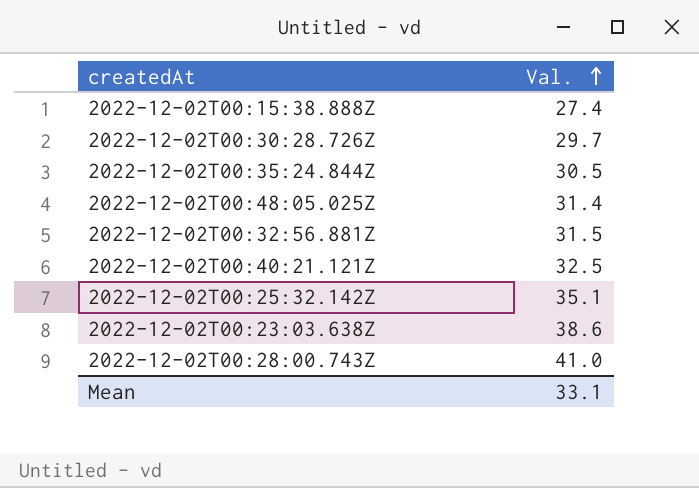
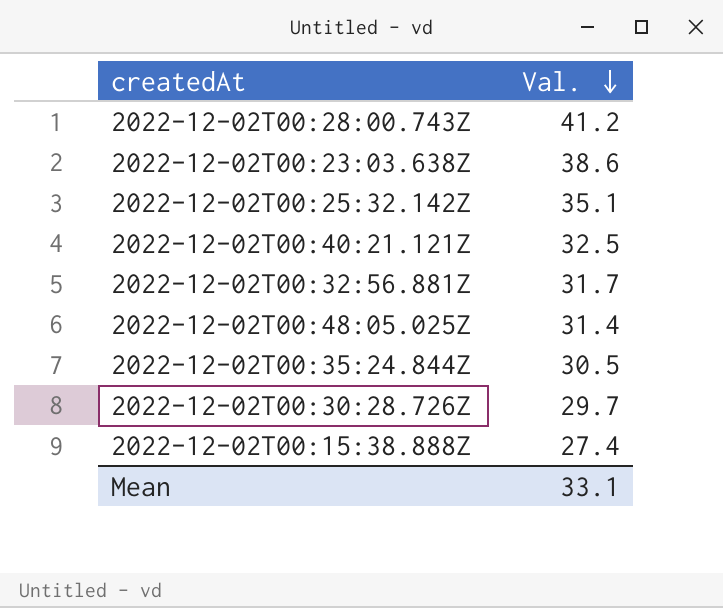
row order: Val. ascending -> Val. descending
2022-12-02T00:28:00.743Z | Val.: 41.0 -> 41.2
2022-12-02T00:32:56.881Z | Val.: 31.5 -> 31.7

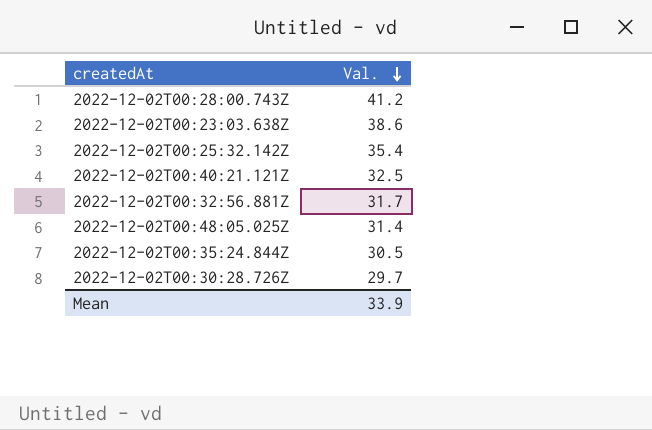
row 2022-12-02T00:15:38.888Z: 27.4 -> none
2022-12-02T00:25:32.142Z | Val.: 35.1 -> 35.4
Mean | Val.: 33.1 -> 33.9

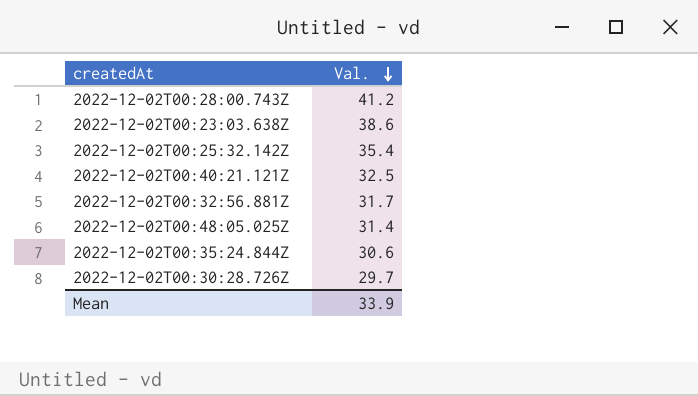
2022-12-02T00:35:24.844Z | Val.: 30.5 -> 30.6

